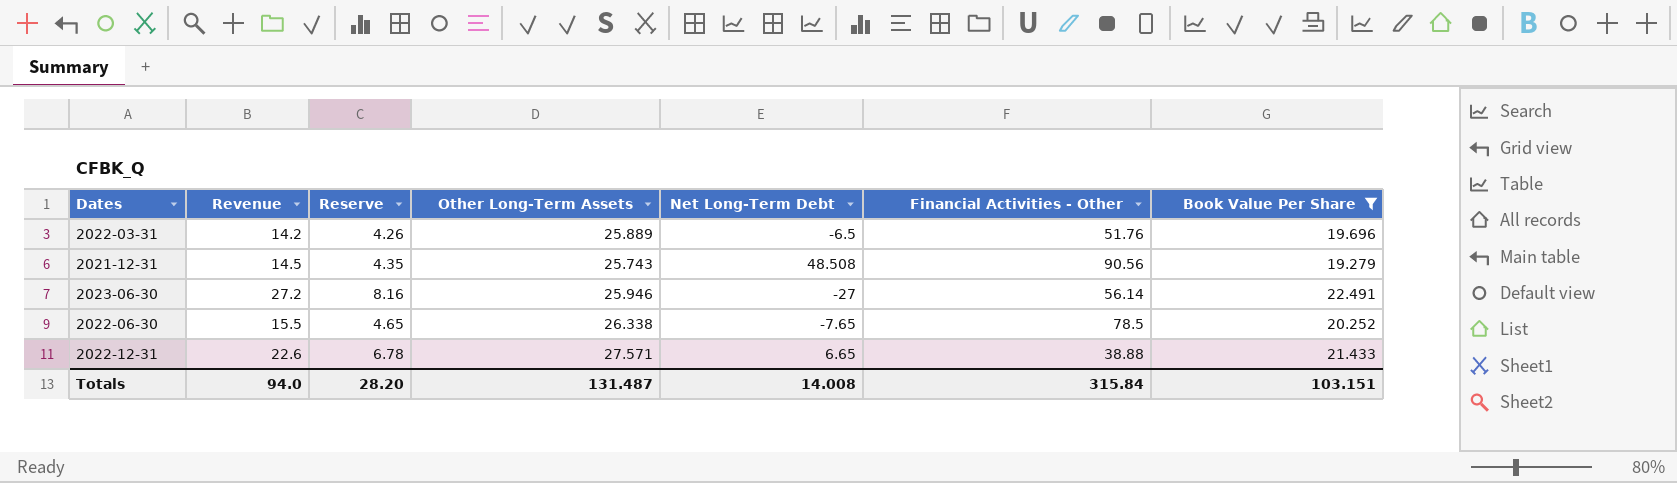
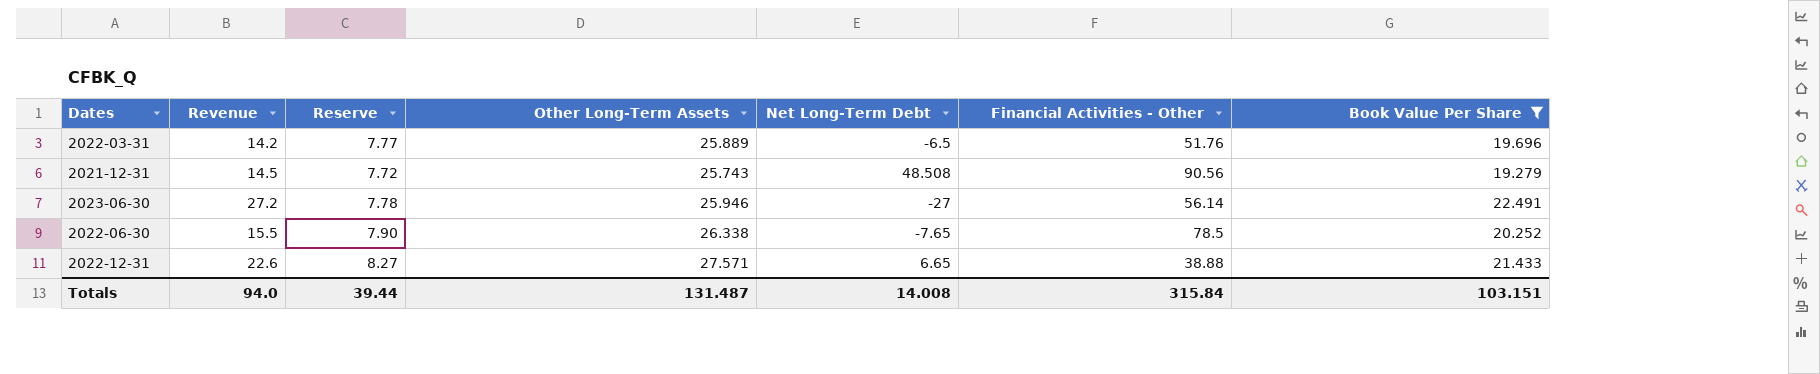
column Reserve | formula: [Revenue] * 0.3 -> [Other Long-Term Assets] * 0.3
Totals | Reserve: 28.20 -> 39.44

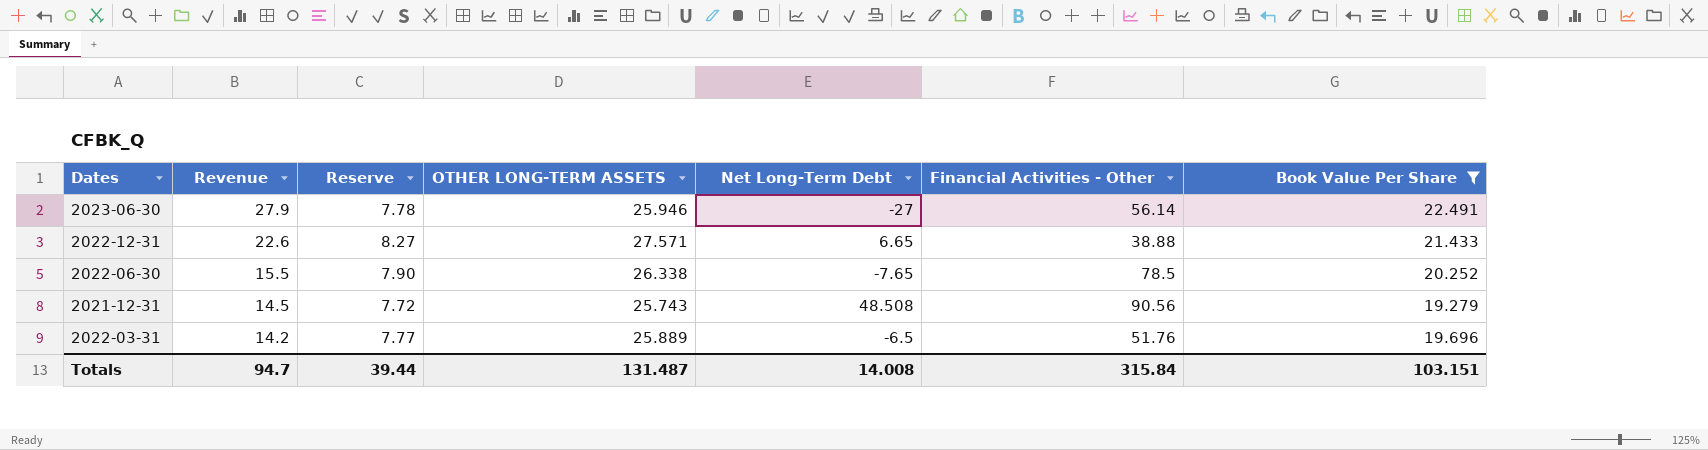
row order: none -> Revenue descending
column name: Other Long-Term Assets -> OTHER LONG-TERM ASSETS
2023-06-30 | Revenue: 27.2 -> 27.9
Totals | Revenue: 94.0 -> 94.7

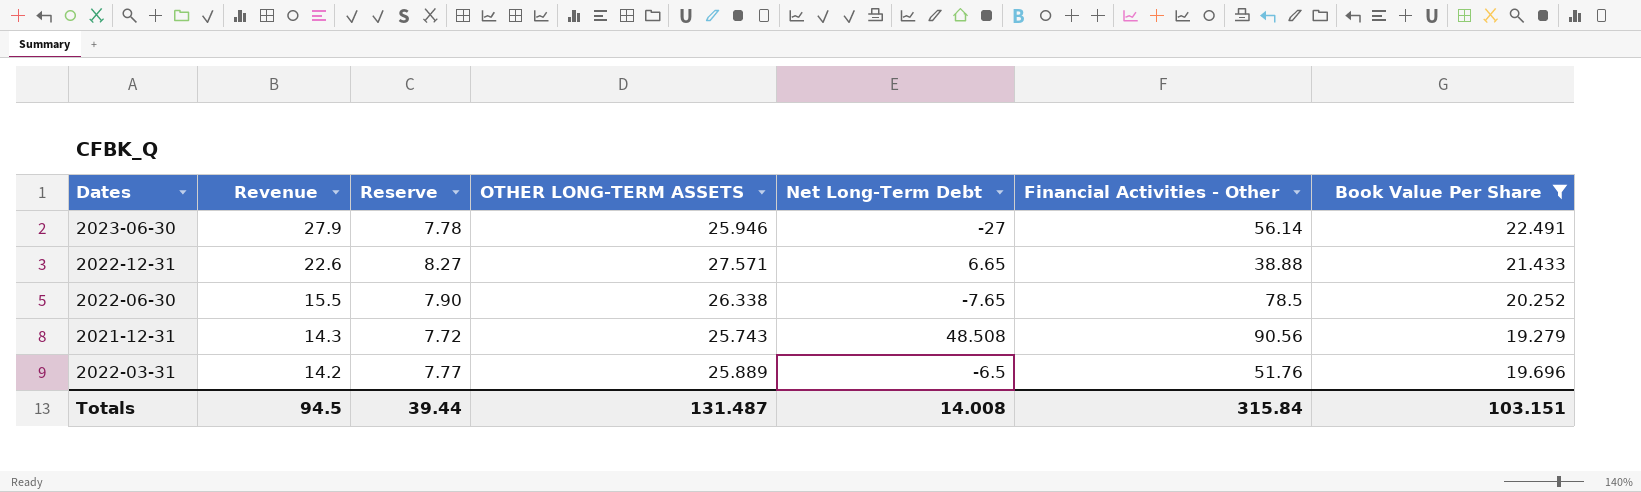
2021-12-31 | Revenue: 14.5 -> 14.3
Totals | Revenue: 94.7 -> 94.5

